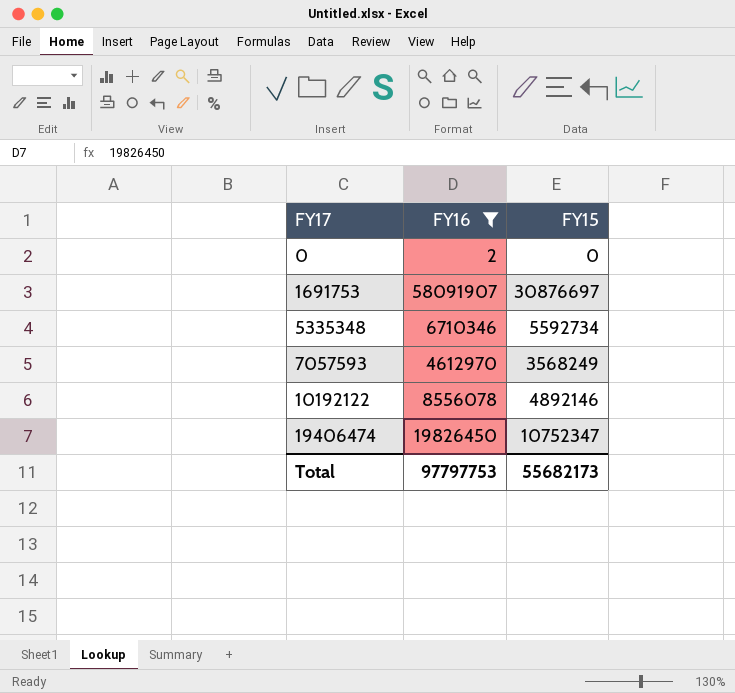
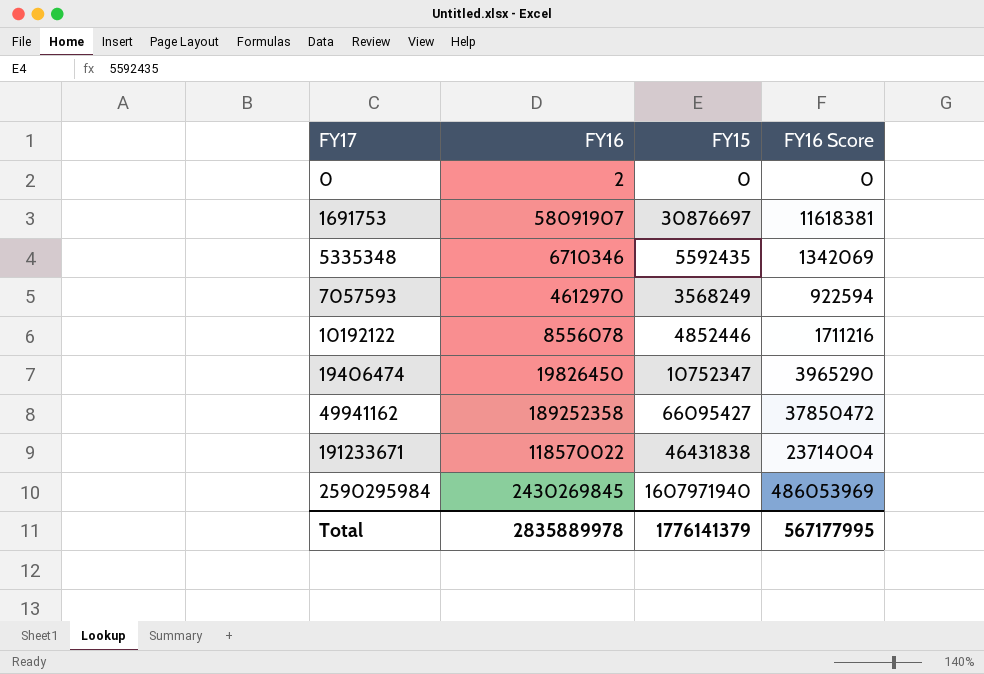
filter: FY16 <= 58091907 -> none
column FY16 Score | formula: none -> [FY16] * 0.2
5335348 | FY15: 5592734 -> 5592435
10192122 | FY15: 4892146 -> 4852446
Total | FY16: 97797753 -> 2835889978
Total | FY15: 55682173 -> 1776141379

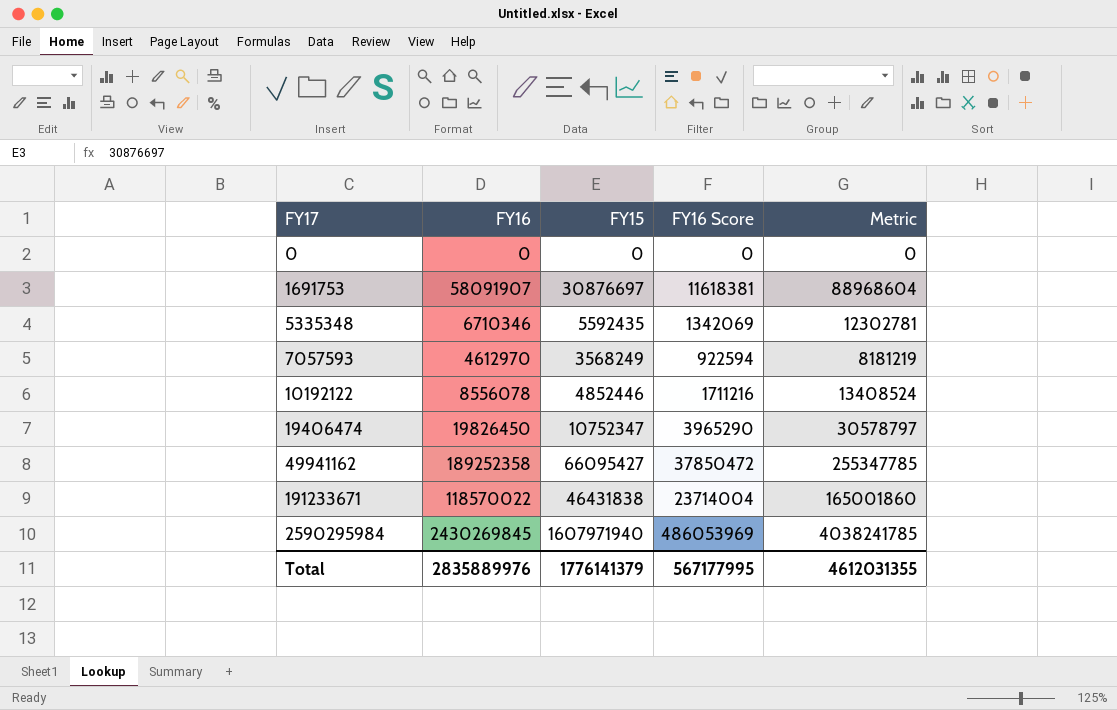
column Metric | formula: none -> [FY16] + [FY15]
0 | FY16: 2 -> 0
Total | FY16: 2835889978 -> 2835889976

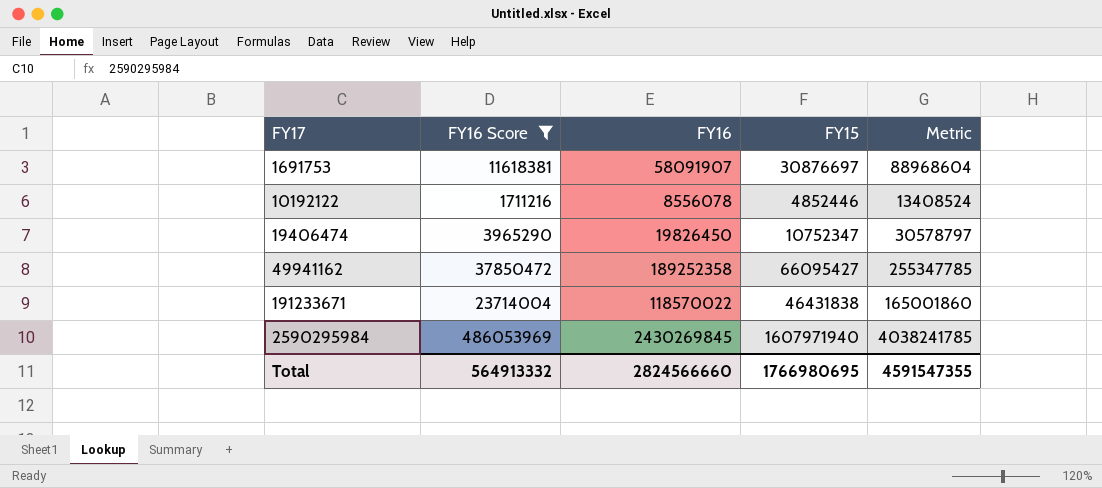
filter: none -> FY16 Score >= 1711216
column FY16 Score | position: 4 -> 2
Total | FY16 Score: 567177995 -> 564913332
Total | FY16: 2835889976 -> 2824566660
Total | FY15: 1776141379 -> 1766980695
Total | Metric: 4612031355 -> 4591547355

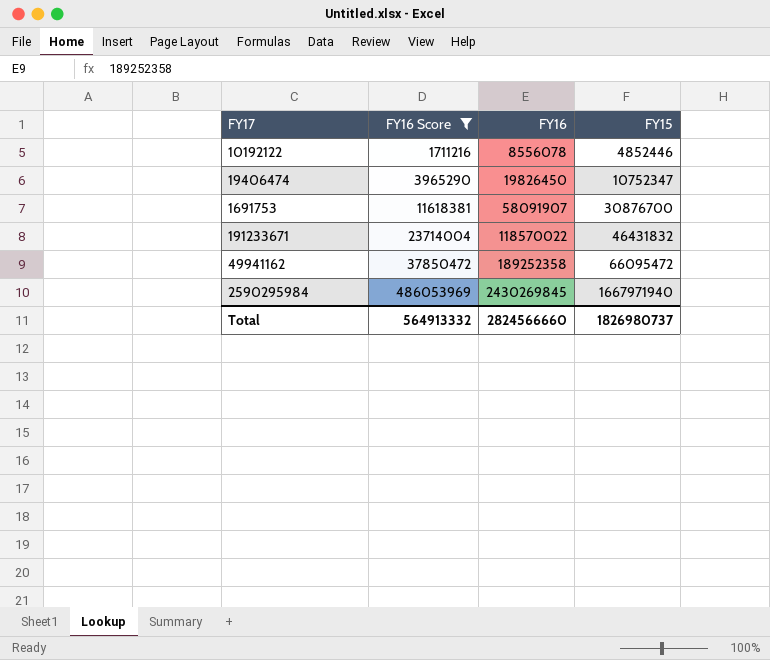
row order: FY17 ascending -> FY16 Score ascending
column Metric | formula: [FY16] + [FY15] -> none
1691753 | FY15: 30876697 -> 30876700
191233671 | FY15: 46431838 -> 46431832
49941162 | FY15: 66095427 -> 66095472
2590295984 | FY15: 1607971940 -> 1667971940
Total | FY15: 1766980695 -> 1826980737

